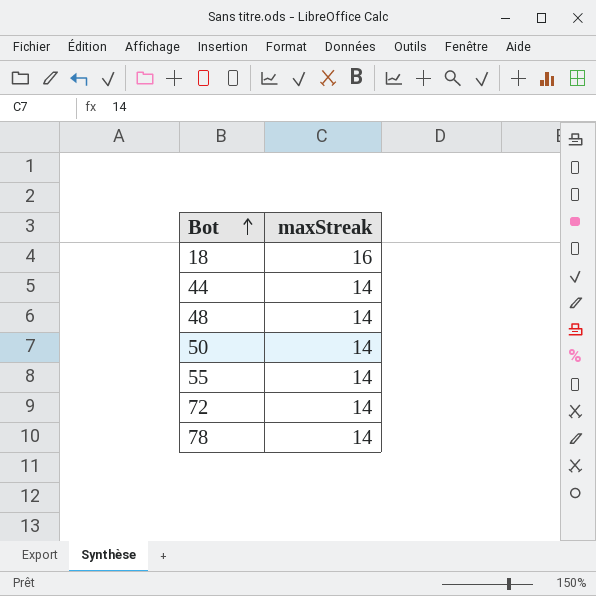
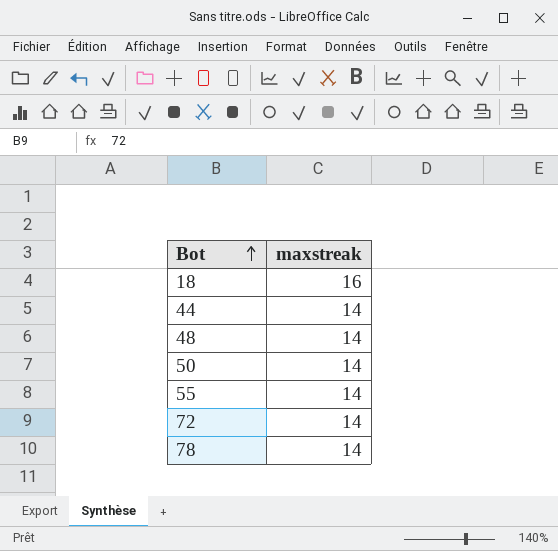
column name: maxStreak -> maxstreak

